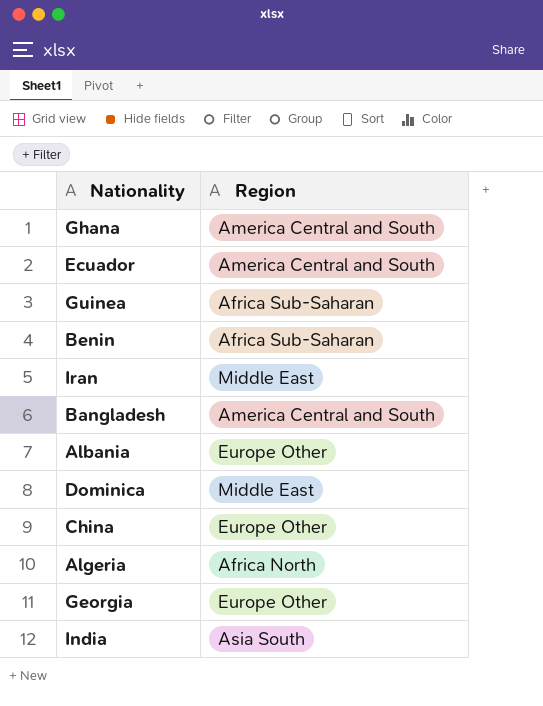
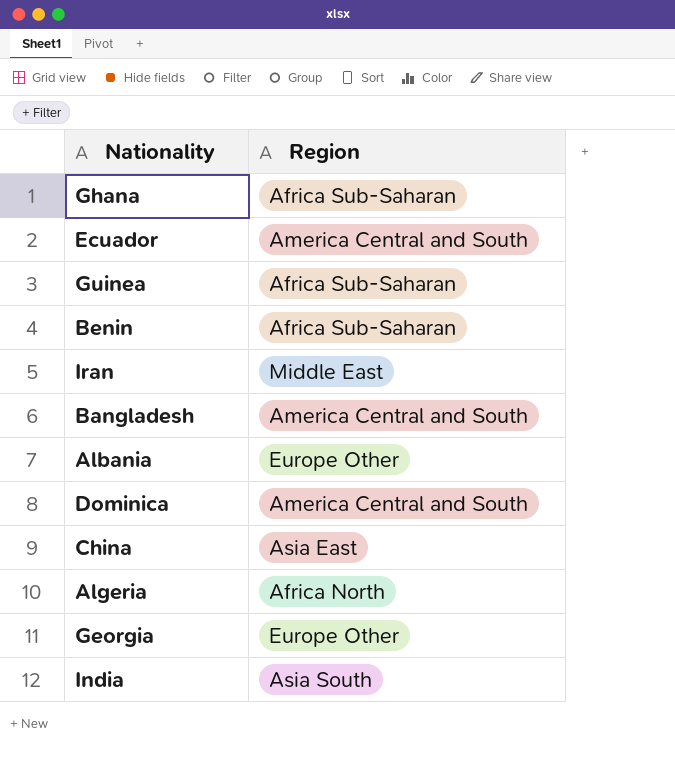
Ghana | Region: America Central and South -> Africa Sub-Saharan
Dominica | Region: Middle East -> America Central and South
China | Region: Europe Other -> Asia East

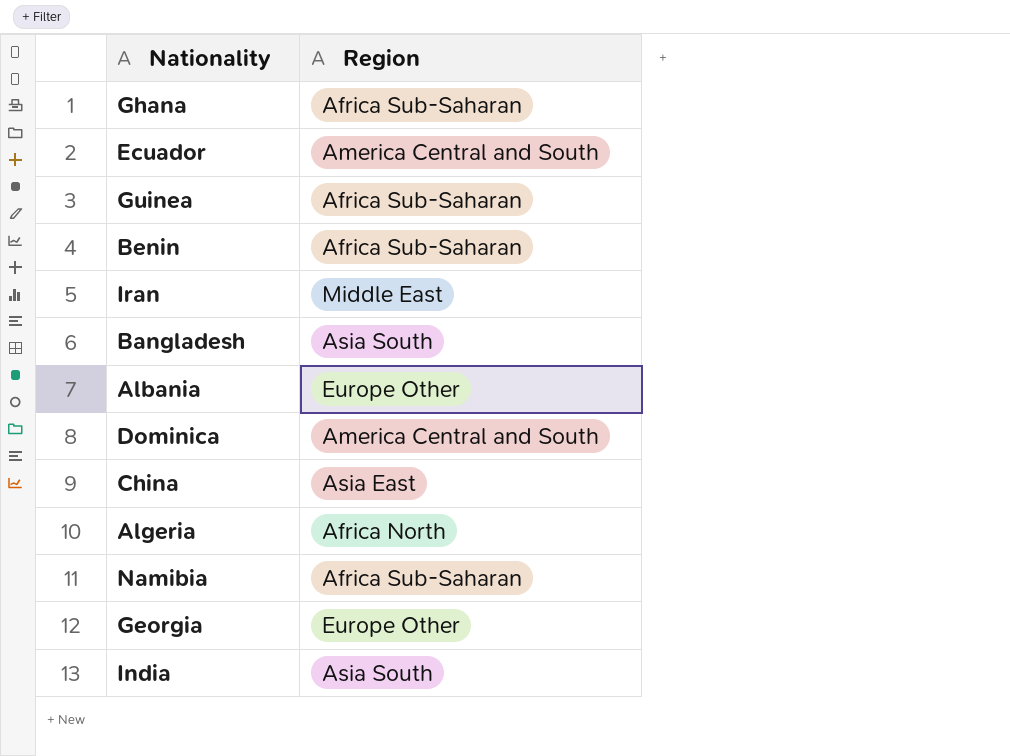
Bangladesh | Region: America Central and South -> Asia South
row Namibia: none -> Africa Sub-Saharan

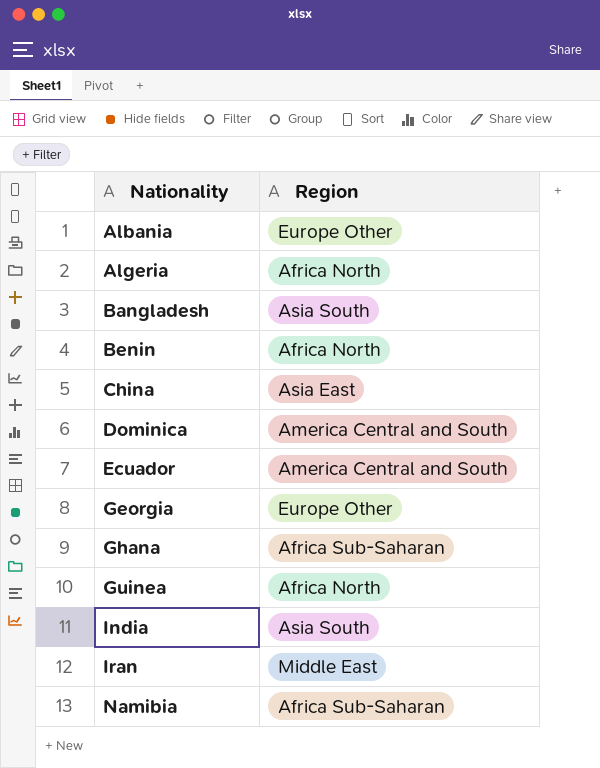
row order: none -> Nationality ascending
Benin | Region: Africa Sub-Saharan -> Africa North
Guinea | Region: Africa Sub-Saharan -> Africa North

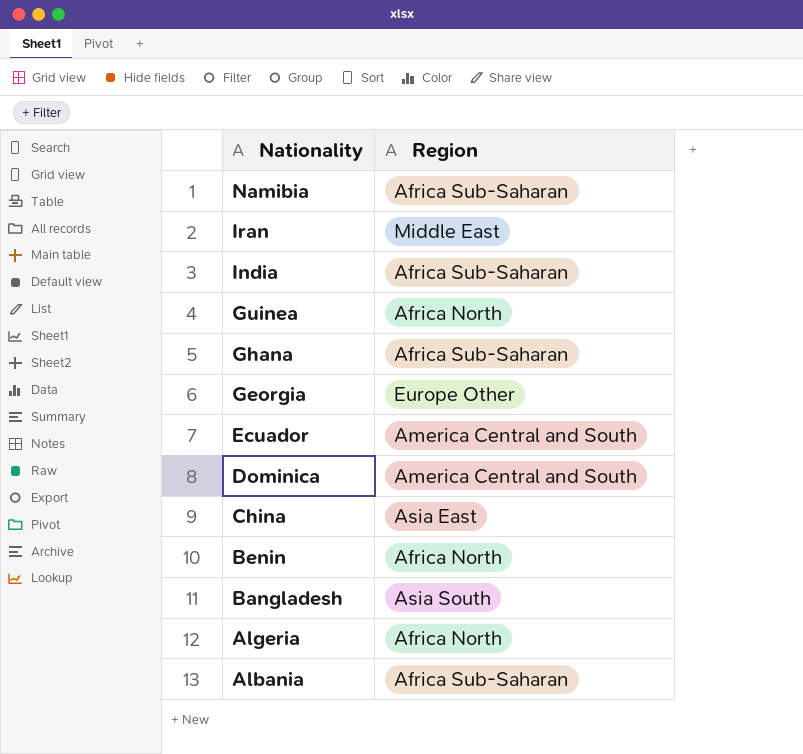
row order: Nationality ascending -> Nationality descending
India | Region: Asia South -> Africa Sub-Saharan
Albania | Region: Europe Other -> Africa Sub-Saharan

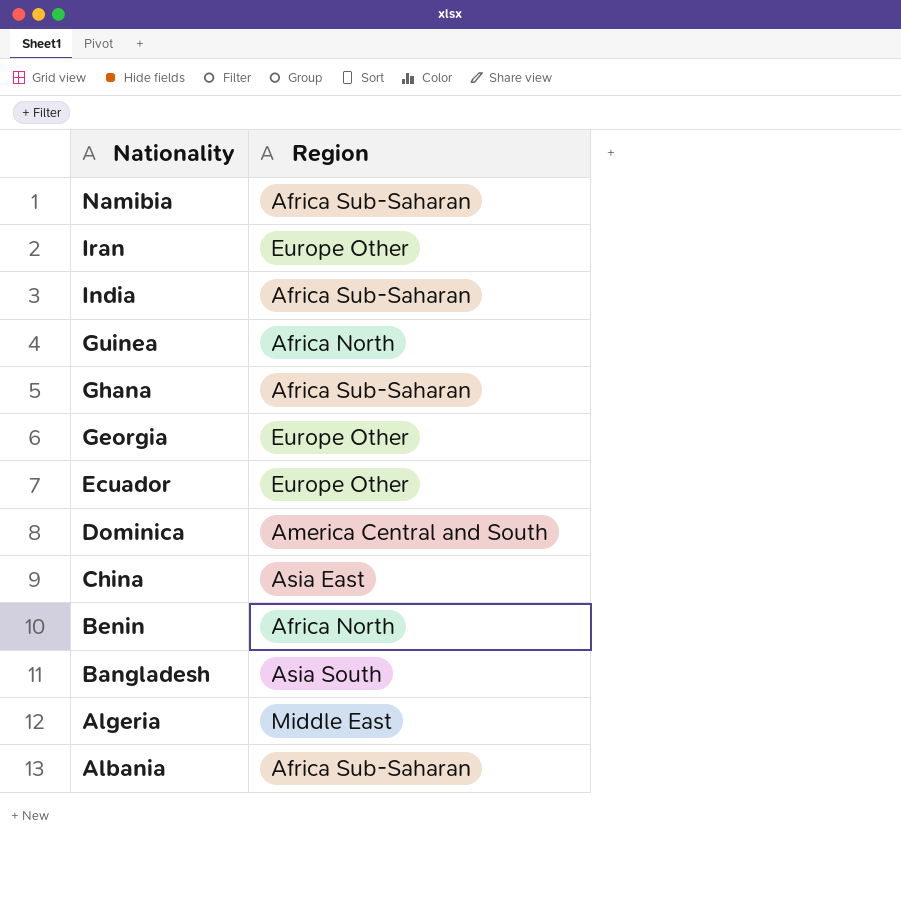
Iran | Region: Middle East -> Europe Other
Ecuador | Region: America Central and South -> Europe Other
Algeria | Region: Africa North -> Middle East

